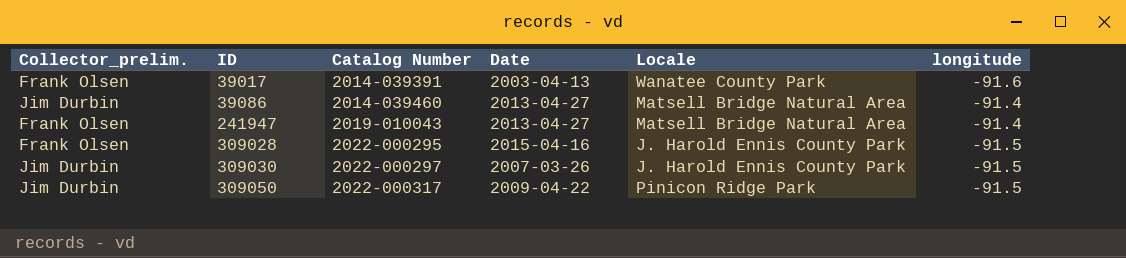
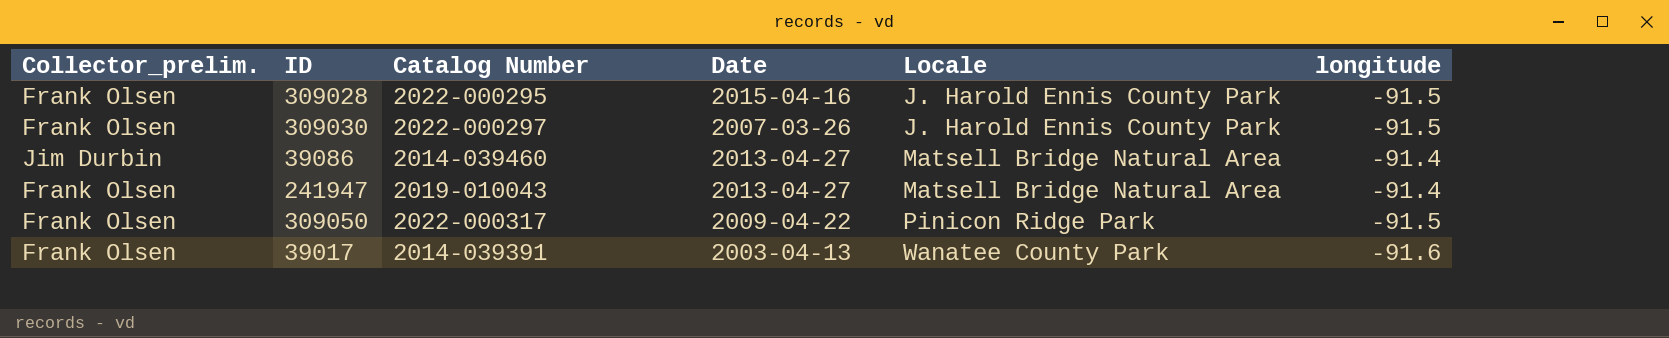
row order: ID ascending -> Locale ascending
309030 | Collector_prelim.: Jim Durbin -> Frank Olsen
309050 | Collector_prelim.: Jim Durbin -> Frank Olsen

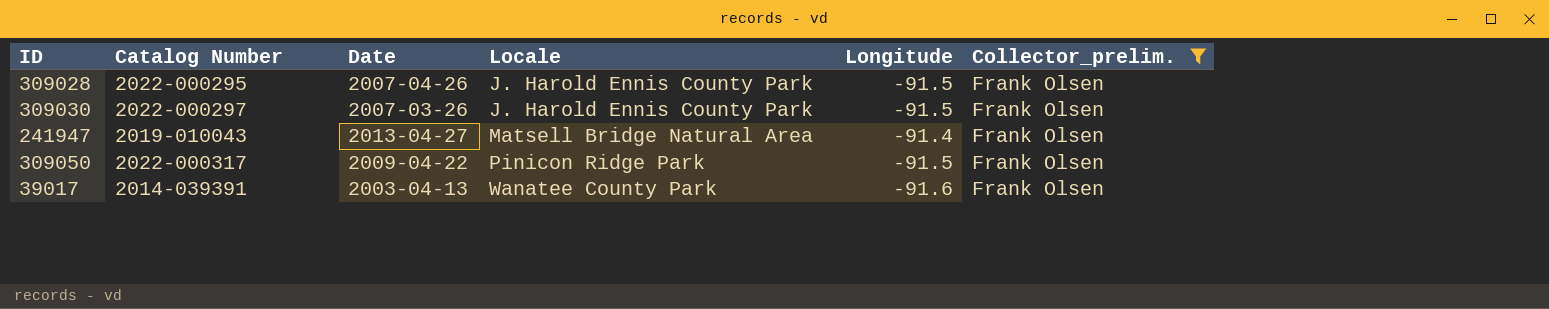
filter: none -> Collector_prelim. = Frank Olsen
column name: longitude -> Longitude
column Collector_prelim. | position: 1 -> 6
309028 | Date: 2015-04-16 -> 2007-04-26

